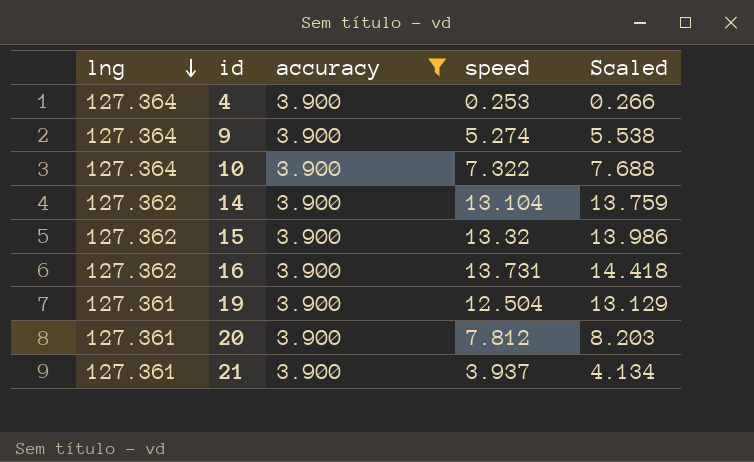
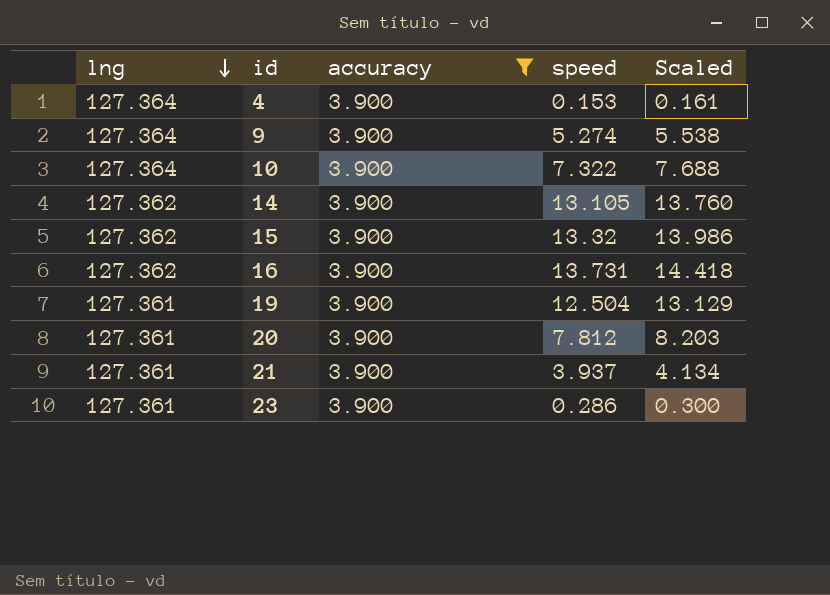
4 | speed: 0.253 -> 0.153
4 | Scaled: 0.266 -> 0.161
14 | speed: 13.104 -> 13.105
14 | Scaled: 13.759 -> 13.760
row 23: none -> 127.361 | 3.900 | 0.286 | 0.300

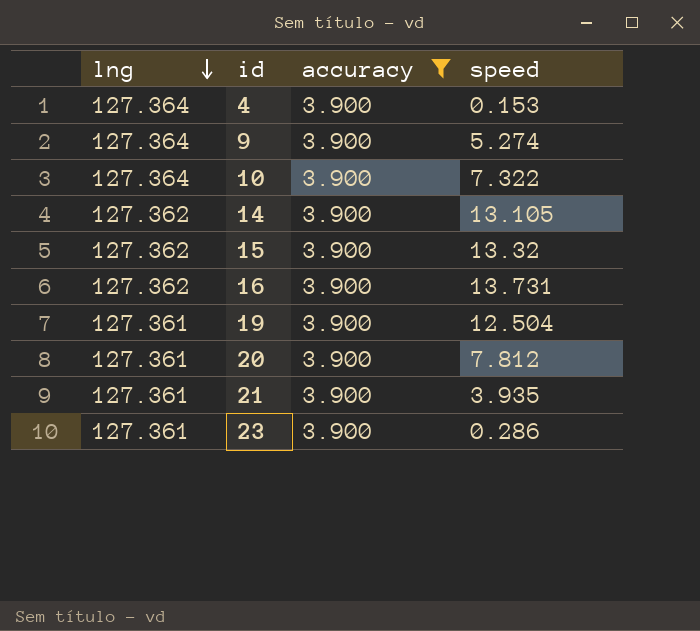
column Scaled | formula: [speed] * 1.05 -> none
21 | speed: 3.937 -> 3.935

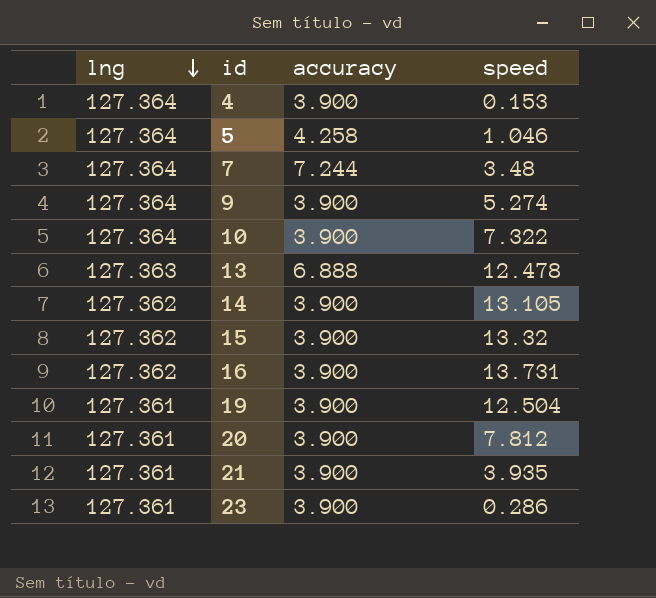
filter: accuracy = 3.900 -> none

